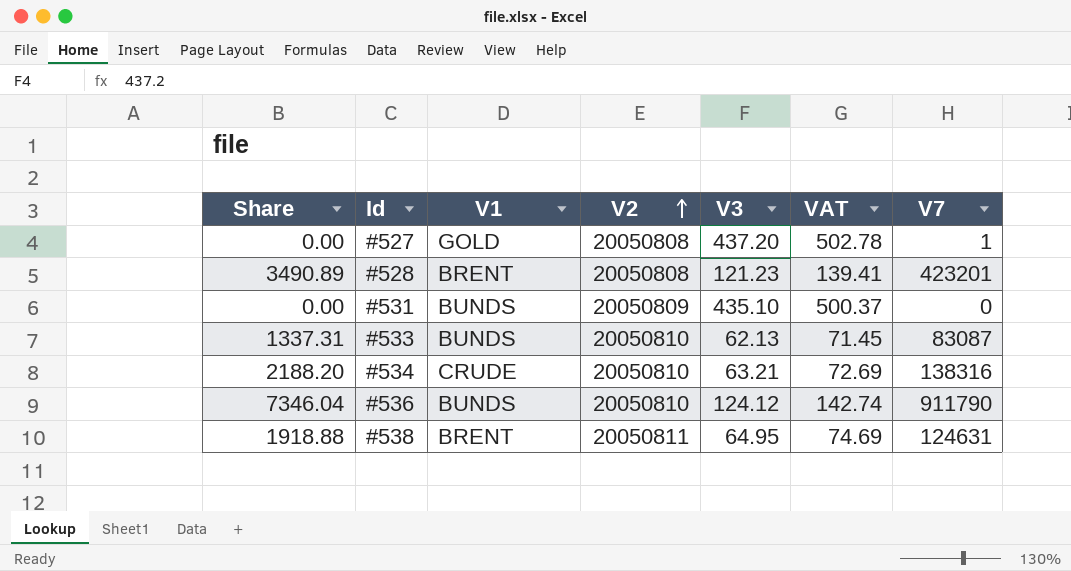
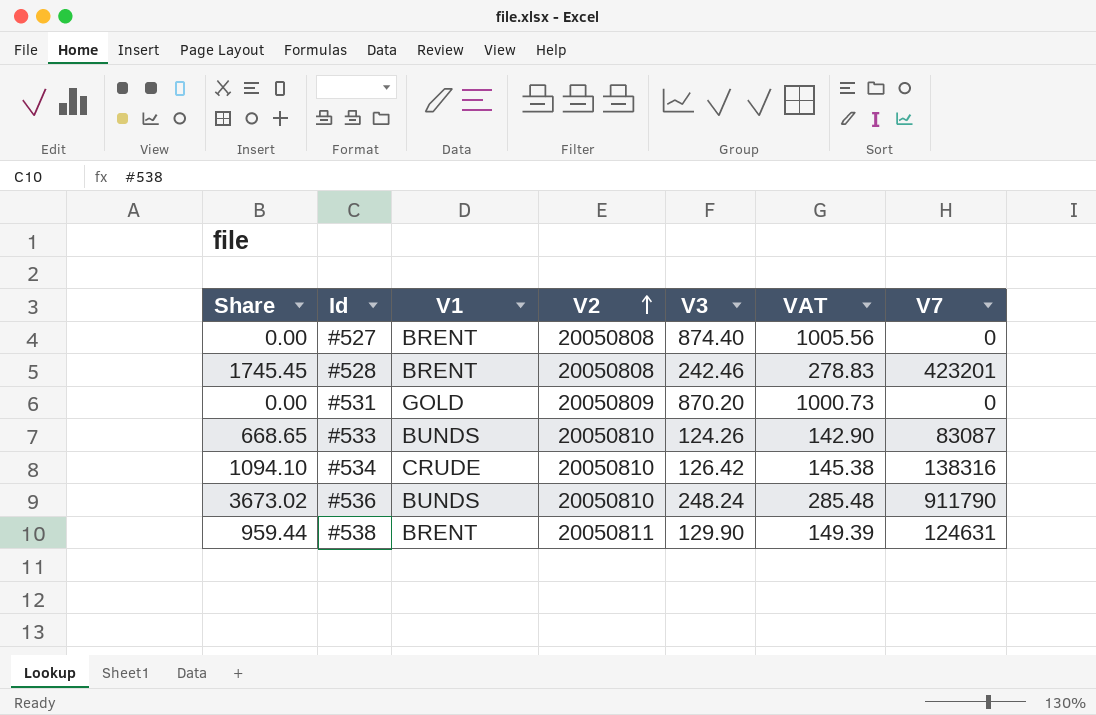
#527 | V1: GOLD -> BRENT
#527 | V3: 437.20 -> 874.40
#527 | VAT: 502.78 -> 1005.56
#527 | V7: 1 -> 0
#528 | Share: 3490.89 -> 1745.45
#528 | V3: 121.23 -> 242.46
#528 | VAT: 139.41 -> 278.83
#531 | V1: BUNDS -> GOLD
#531 | V3: 435.10 -> 870.20
#531 | VAT: 500.37 -> 1000.73
#533 | Share: 1337.31 -> 668.65
#533 | V3: 62.13 -> 124.26
#533 | VAT: 71.45 -> 142.90
#534 | Share: 2188.20 -> 1094.10
#534 | V3: 63.21 -> 126.42
#534 | VAT: 72.69 -> 145.38
#536 | Share: 7346.04 -> 3673.02
#536 | V3: 124.12 -> 248.24
#536 | VAT: 142.74 -> 285.48
#538 | Share: 1918.88 -> 959.44
#538 | V3: 64.95 -> 129.90
#538 | VAT: 74.69 -> 149.39

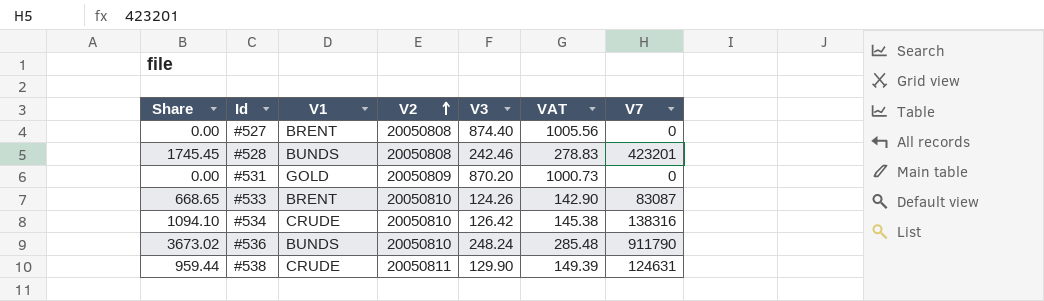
#528 | V1: BRENT -> BUNDS
#533 | V1: BUNDS -> BRENT
#538 | V1: BRENT -> CRUDE

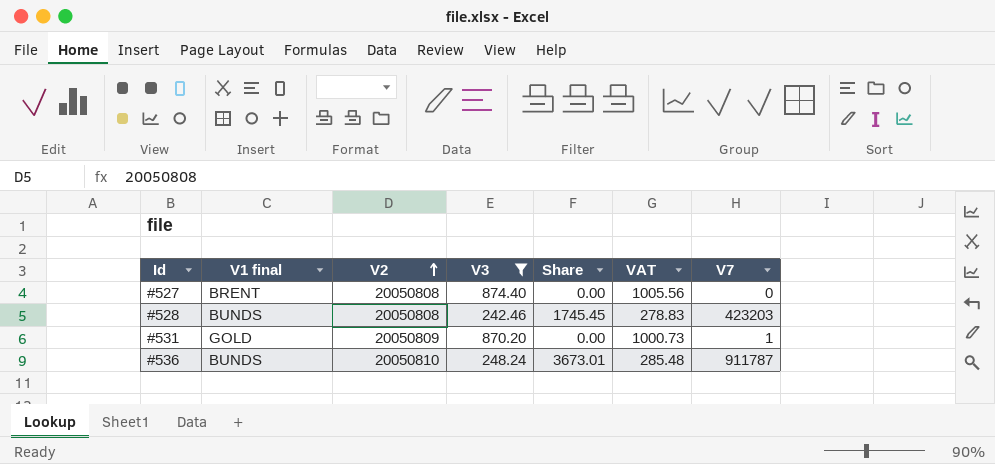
filter: none -> V3 >= 242.46
column name: V1 -> V1 final
column Share | position: 1 -> 5
#528 | V7: 423201 -> 423203
#531 | V7: 0 -> 1
#536 | Share: 3673.02 -> 3673.01
#536 | V7: 911790 -> 911787

